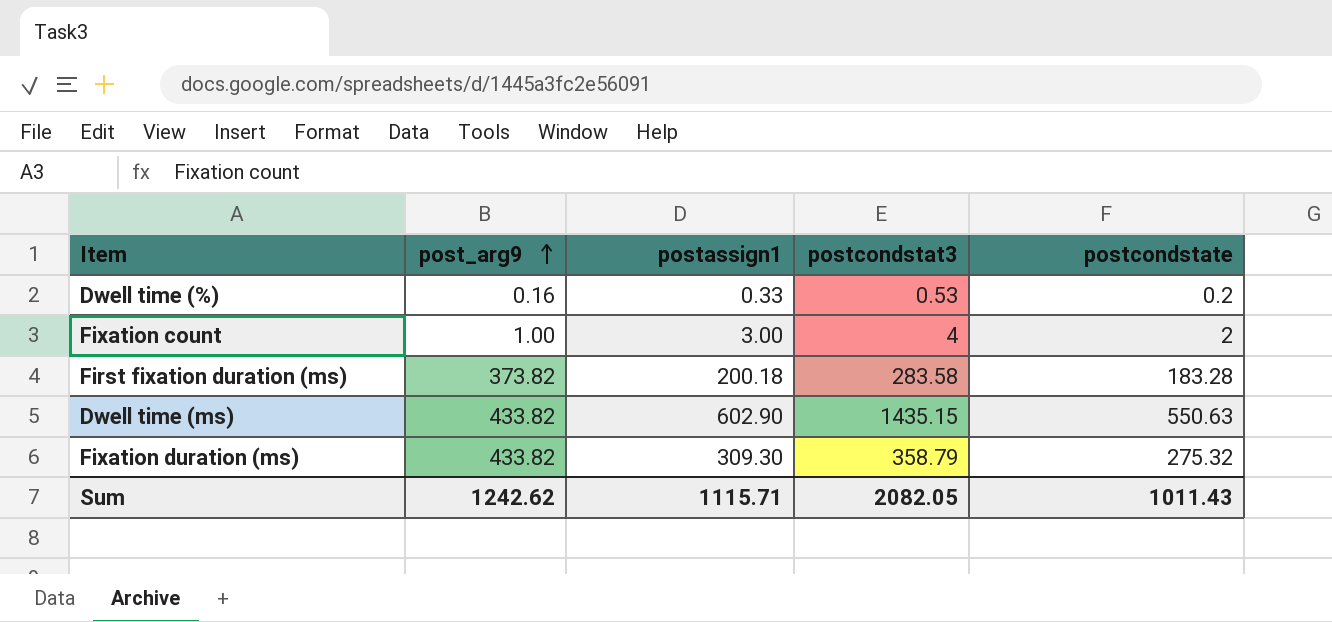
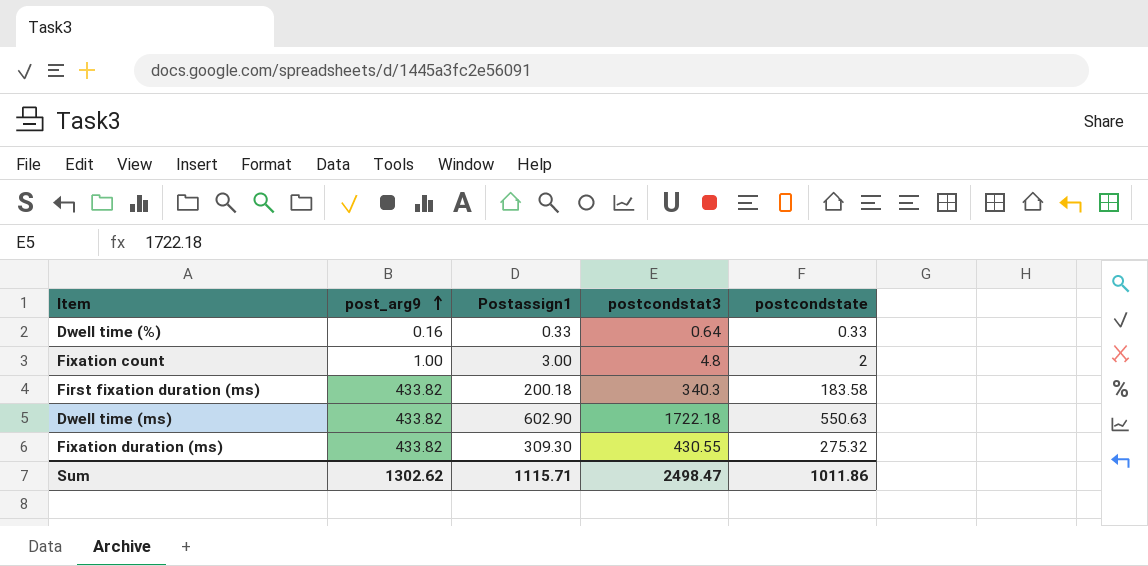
column name: postassign1 -> Postassign1
Dwell time (%) | postcondstat3: 0.53 -> 0.64
Dwell time (%) | postcondstate: 0.2 -> 0.33
Fixation count | postcondstat3: 4 -> 4.8
First fixation duration (ms) | post_arg9: 373.82 -> 433.82
First fixation duration (ms) | postcondstat3: 283.58 -> 340.3
First fixation duration (ms) | postcondstate: 183.28 -> 183.58
Dwell time (ms) | postcondstat3: 1435.15 -> 1722.18
Fixation duration (ms) | postcondstat3: 358.79 -> 430.55
Sum | post_arg9: 1242.62 -> 1302.62
Sum | postcondstat3: 2082.05 -> 2498.47
Sum | postcondstate: 1011.43 -> 1011.86

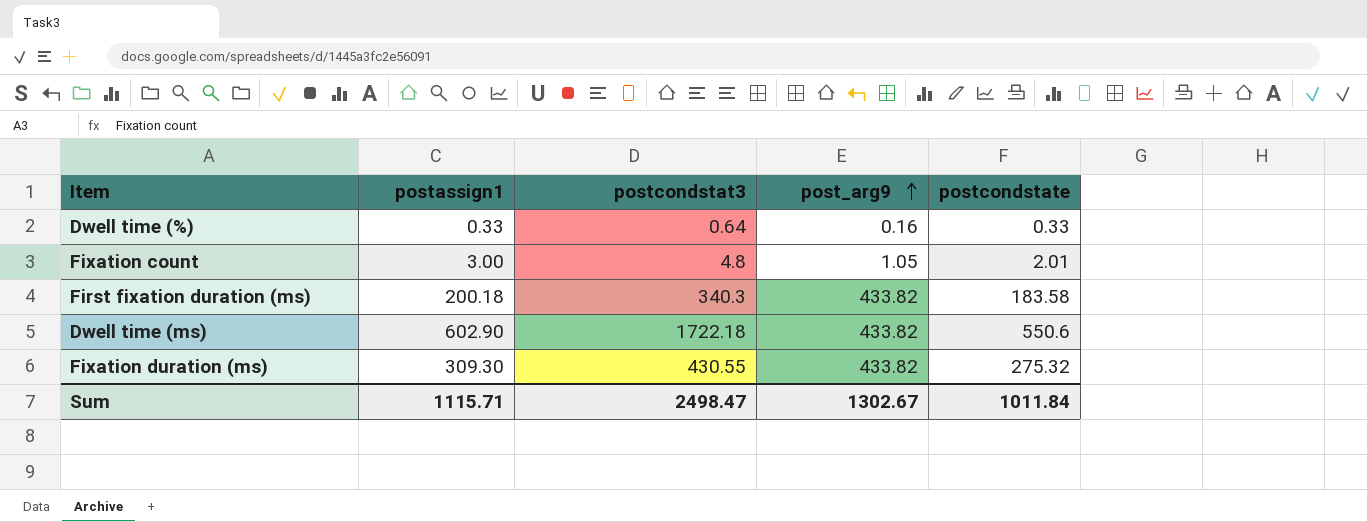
column name: Postassign1 -> postassign1
column post_arg9 | position: 2 -> 4
Fixation count | post_arg9: 1.00 -> 1.05
Fixation count | postcondstate: 2 -> 2.01
Dwell time (ms) | postcondstate: 550.63 -> 550.6
Sum | post_arg9: 1302.62 -> 1302.67
Sum | postcondstate: 1011.86 -> 1011.84

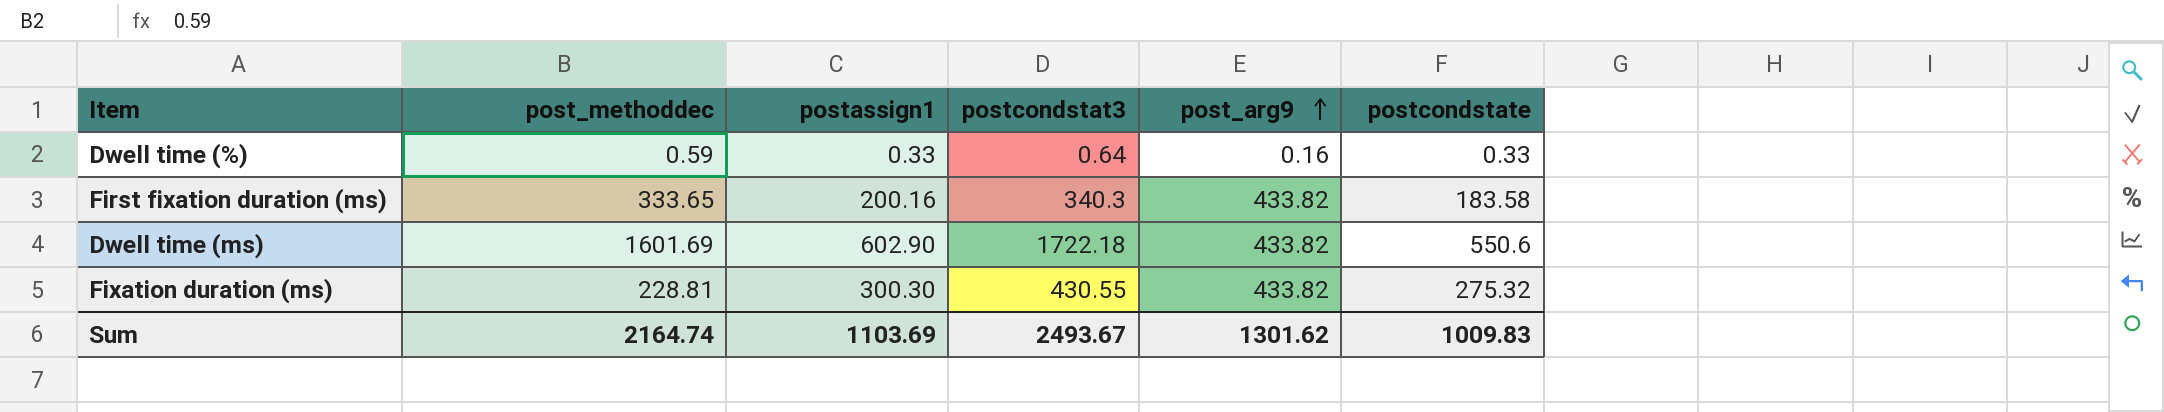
column post_methoddec | position: none -> 2
row Fixation count: 3.00 | 4.8 | 1.05 | 2.01 -> none
First fixation duration (ms) | postassign1: 200.18 -> 200.16
Fixation duration (ms) | postassign1: 309.30 -> 300.30
Sum | postassign1: 1115.71 -> 1103.69
Sum | postcondstat3: 2498.47 -> 2493.67
Sum | post_arg9: 1302.67 -> 1301.62
Sum | postcondstate: 1011.84 -> 1009.83

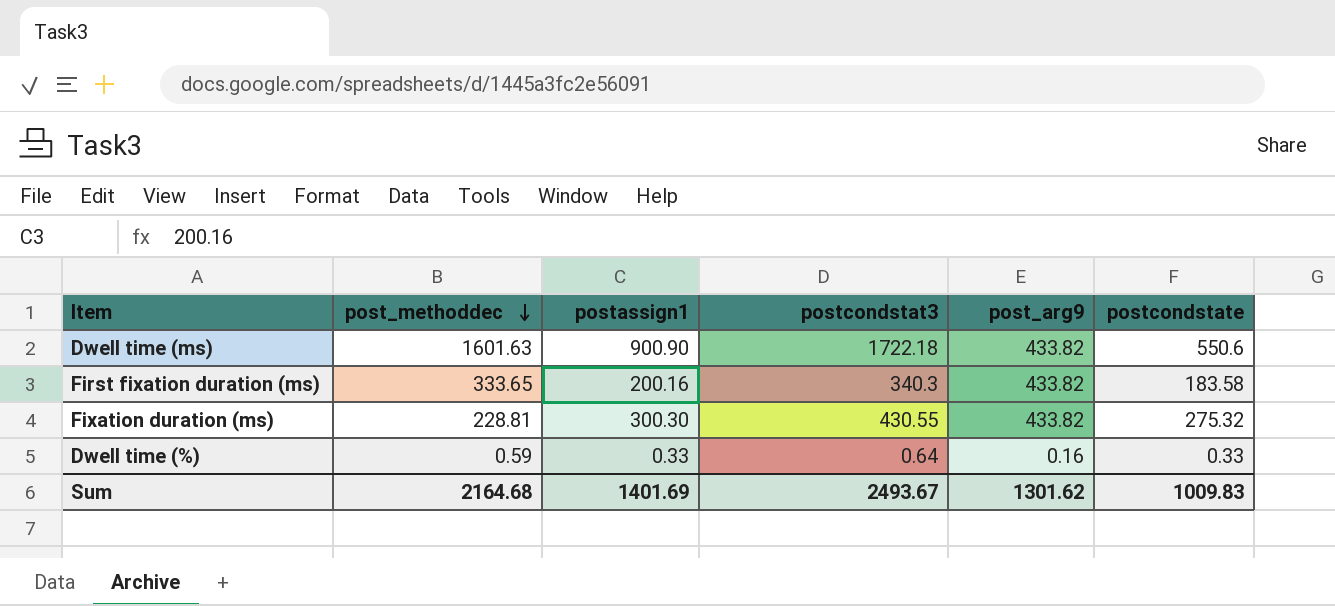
row order: post_arg9 ascending -> post_methoddec descending
Dwell time (ms) | post_methoddec: 1601.69 -> 1601.63
Dwell time (ms) | postassign1: 602.90 -> 900.90
Sum | post_methoddec: 2164.74 -> 2164.68
Sum | postassign1: 1103.69 -> 1401.69

